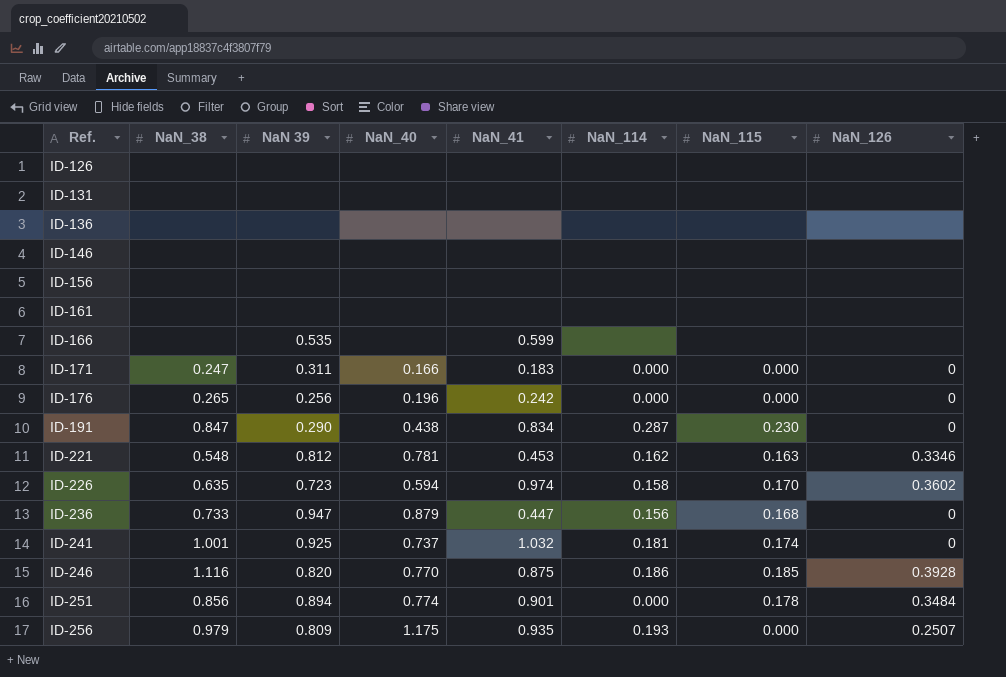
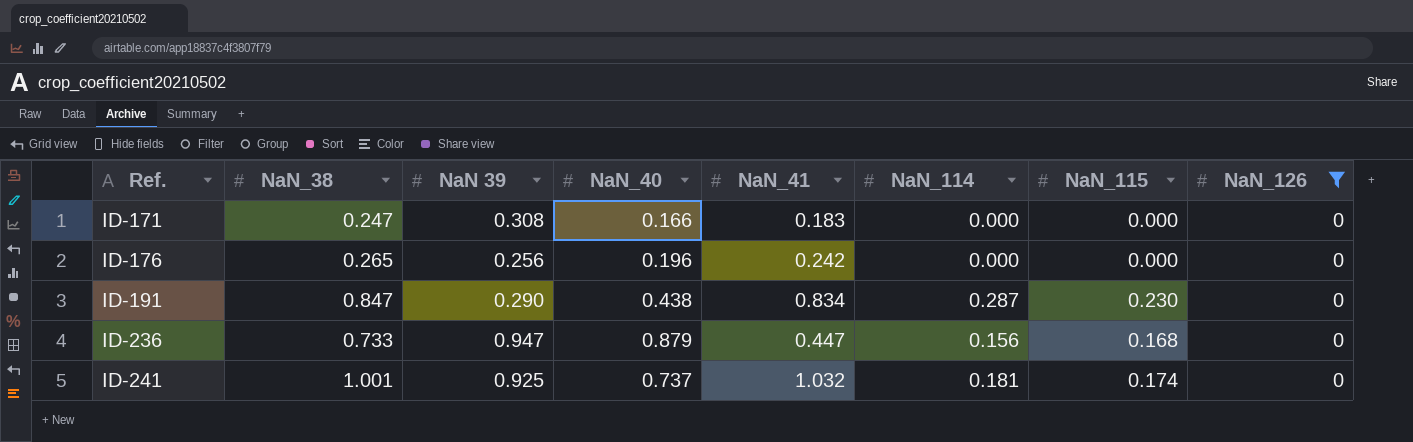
filter: none -> NaN_126 = 0
ID-171 | NaN 39: 0.311 -> 0.308

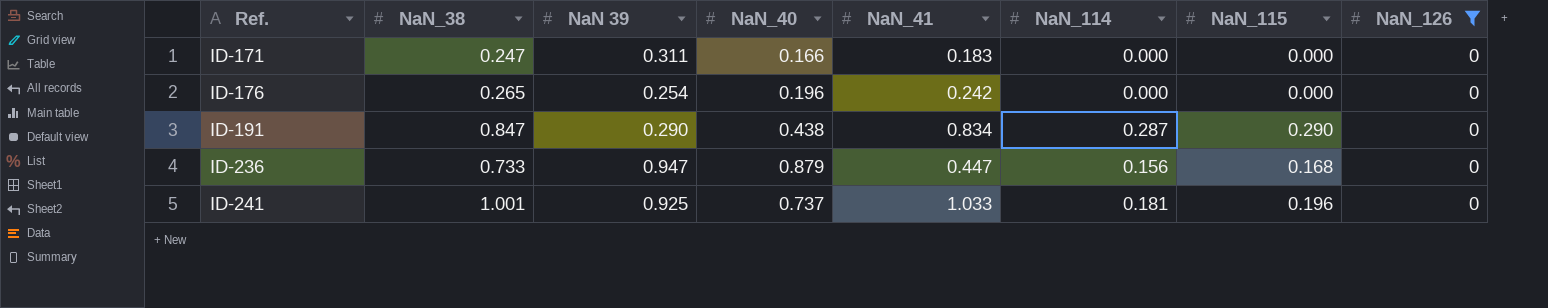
ID-171 | NaN 39: 0.308 -> 0.311
ID-176 | NaN 39: 0.256 -> 0.254
ID-191 | NaN_115: 0.230 -> 0.290
ID-241 | NaN_41: 1.032 -> 1.033
ID-241 | NaN_115: 0.174 -> 0.196

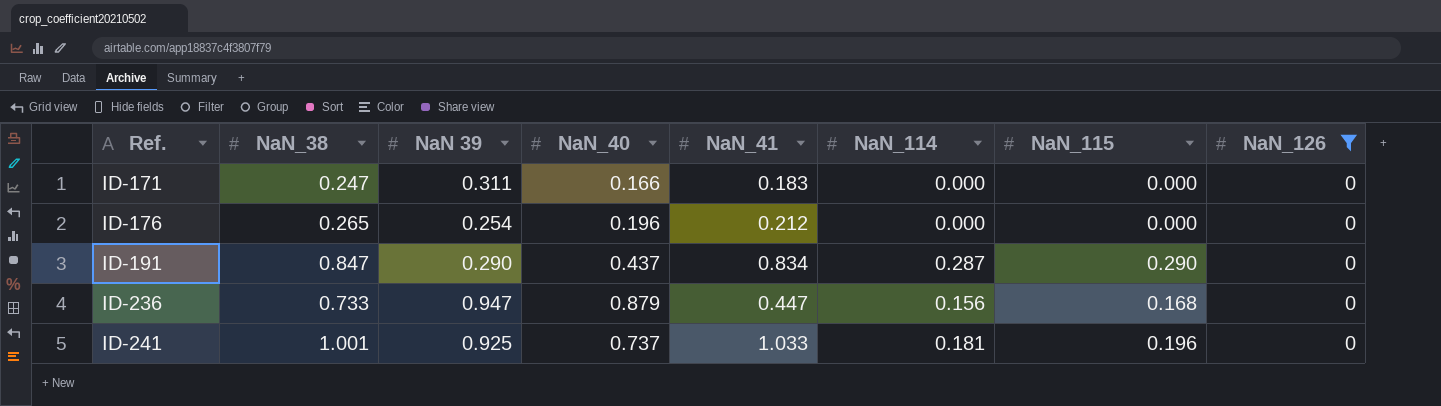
ID-176 | NaN_41: 0.242 -> 0.212
ID-191 | NaN_40: 0.438 -> 0.437

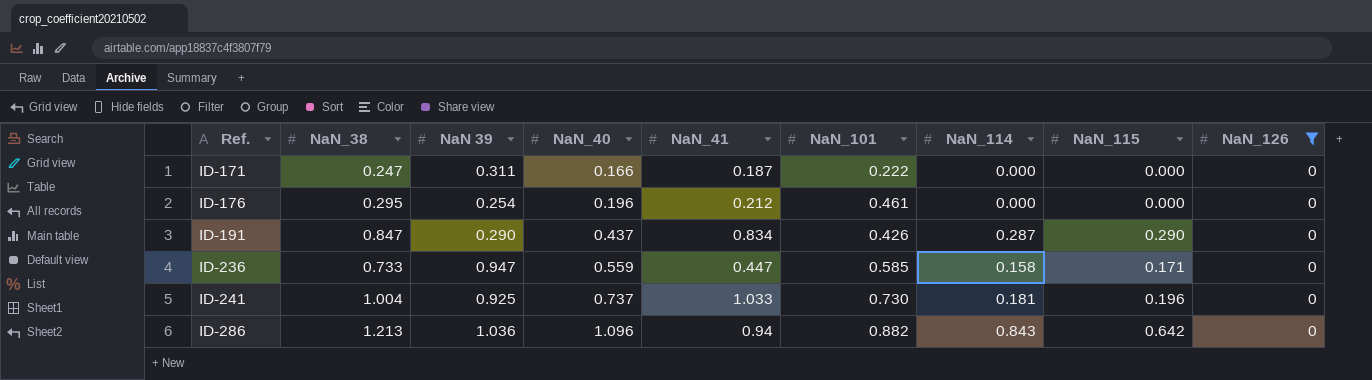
column NaN_101 | position: none -> 6
ID-171 | NaN_41: 0.183 -> 0.187
ID-176 | NaN_38: 0.265 -> 0.295
ID-236 | NaN_40: 0.879 -> 0.559
ID-236 | NaN_114: 0.156 -> 0.158
ID-236 | NaN_115: 0.168 -> 0.171
ID-241 | NaN_38: 1.001 -> 1.004
row ID-286: none -> 1.213 | 1.036 | 1.096 | 0.94 | 0.882 | 0.843 | 0.642 | 0

